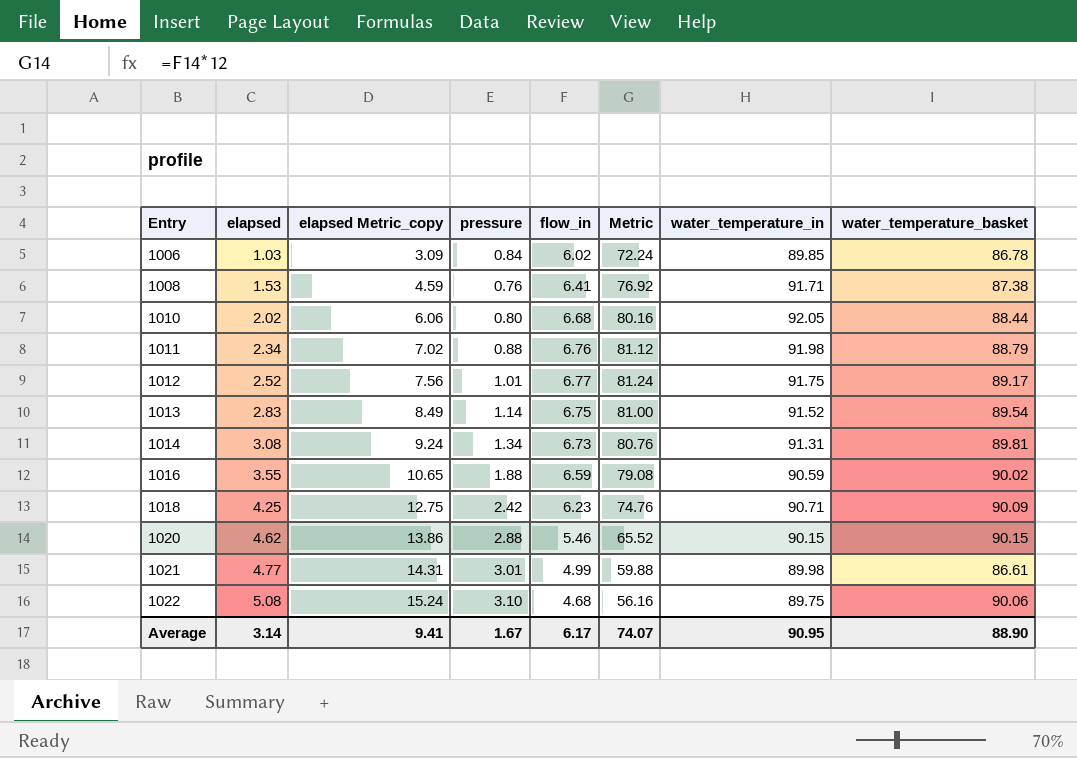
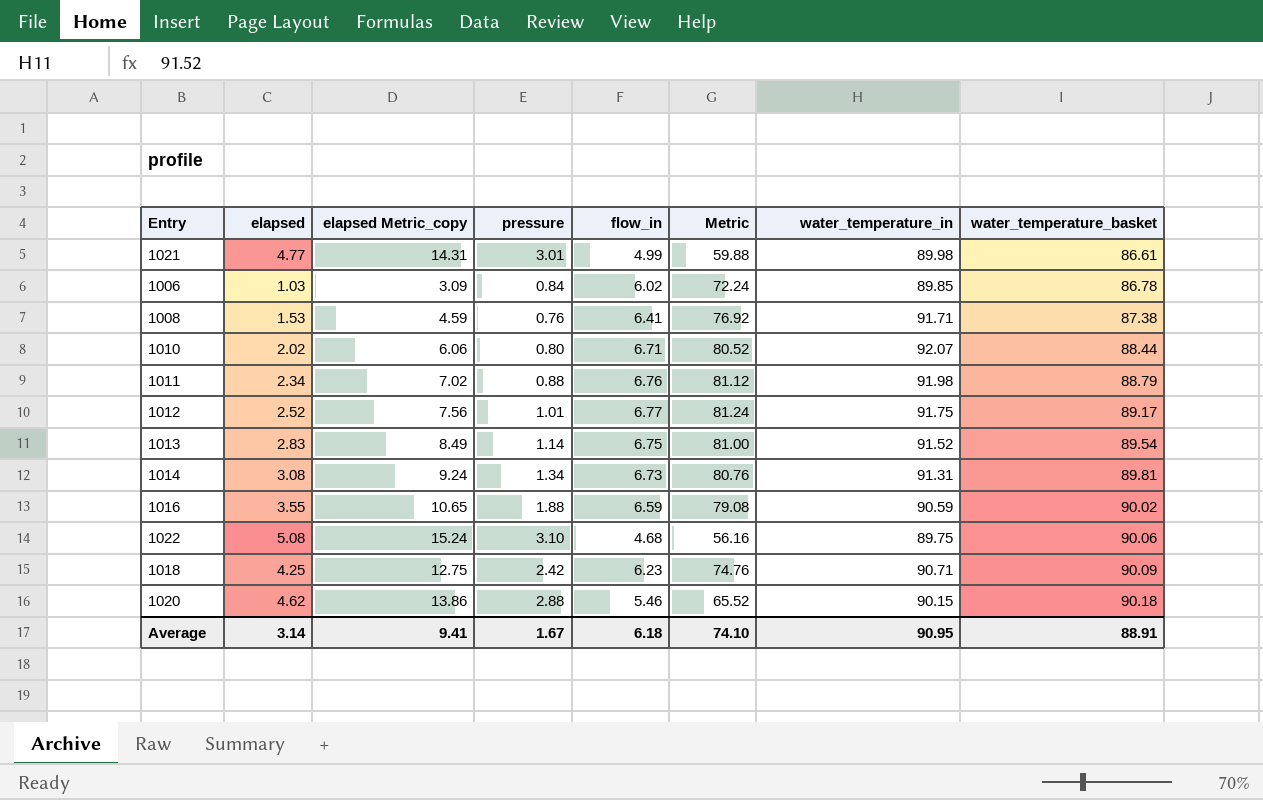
row order: Entry ascending -> water_temperature_basket ascending
1010 | flow_in: 6.68 -> 6.71
1010 | Metric: 80.16 -> 80.52
1010 | water_temperature_in: 92.05 -> 92.07
1020 | water_temperature_basket: 90.15 -> 90.18
Average | flow_in: 6.17 -> 6.18
Average | Metric: 74.07 -> 74.10
Average | water_temperature_basket: 88.90 -> 88.91

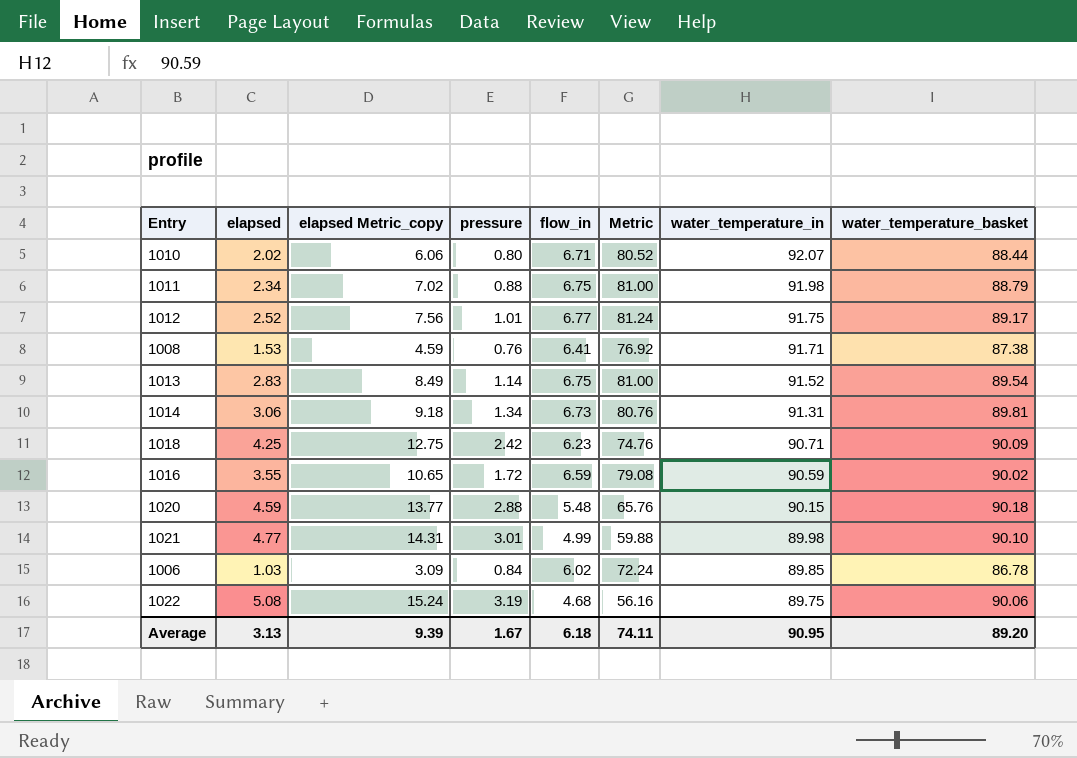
row order: water_temperature_basket ascending -> water_temperature_in descending
1011 | flow_in: 6.76 -> 6.75
1011 | Metric: 81.12 -> 81.00
1014 | elapsed: 3.08 -> 3.06
1014 | elapsed Metric_copy: 9.24 -> 9.18
1016 | pressure: 1.88 -> 1.72
1020 | elapsed: 4.62 -> 4.59
1020 | elapsed Metric_copy: 13.86 -> 13.77
1020 | flow_in: 5.46 -> 5.48
1020 | Metric: 65.52 -> 65.76
1021 | water_temperature_basket: 86.61 -> 90.10
1022 | pressure: 3.10 -> 3.19
Average | elapsed: 3.14 -> 3.13
Average | elapsed Metric_copy: 9.41 -> 9.39
Average | Metric: 74.10 -> 74.11
Average | water_temperature_basket: 88.91 -> 89.20

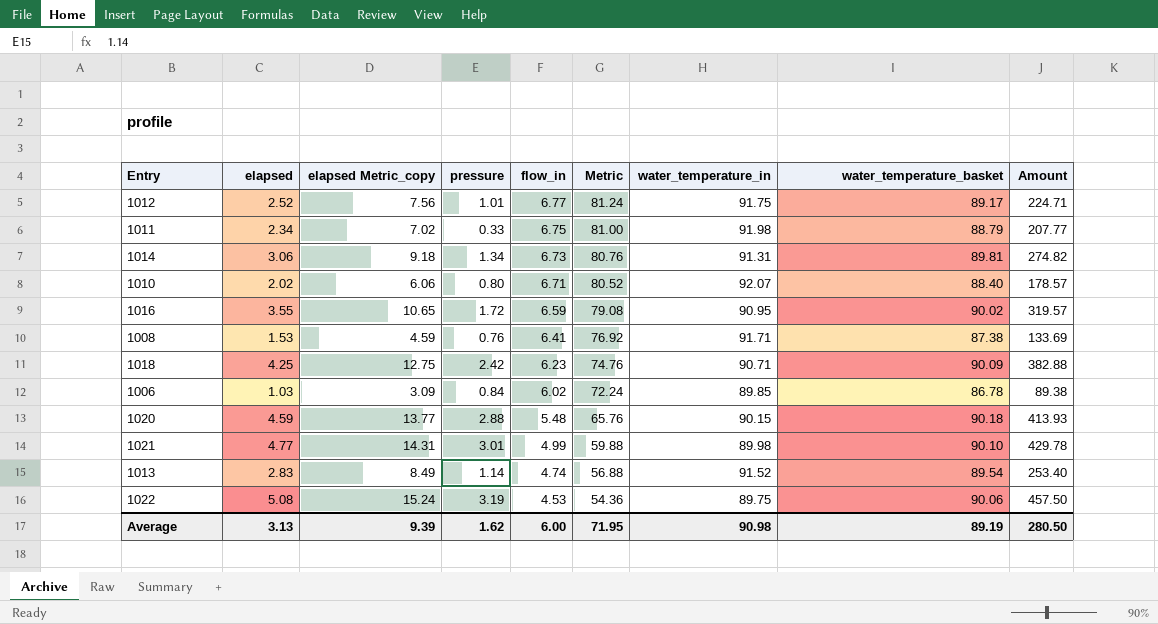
row order: water_temperature_in descending -> flow_in descending
column Amount | formula: none -> [elapsed] * [water_temperature_basket]
1011 | pressure: 0.88 -> 0.33
1010 | water_temperature_basket: 88.44 -> 88.40
1016 | water_temperature_in: 90.59 -> 90.95
1013 | flow_in: 6.75 -> 4.74
1013 | Metric: 81.00 -> 56.88
1022 | flow_in: 4.68 -> 4.53
1022 | Metric: 56.16 -> 54.36
Average | pressure: 1.67 -> 1.62
Average | flow_in: 6.18 -> 6.00
Average | Metric: 74.11 -> 71.95
Average | water_temperature_in: 90.95 -> 90.98
Average | water_temperature_basket: 89.20 -> 89.19

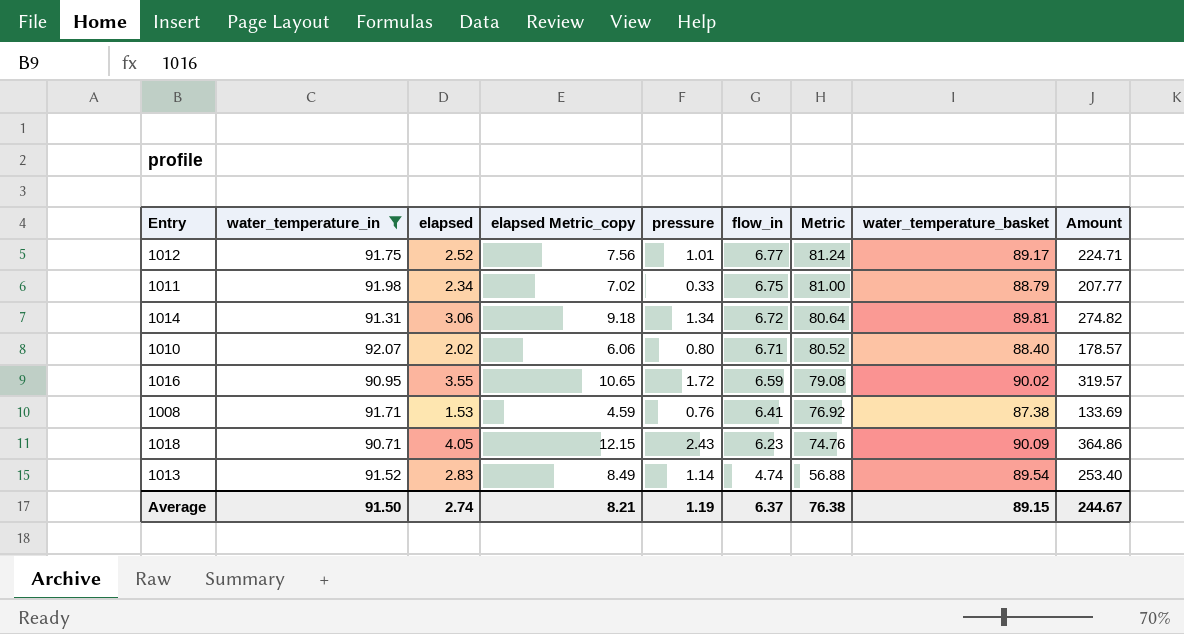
filter: none -> water_temperature_in >= 90.71
column water_temperature_in | position: 7 -> 2
1014 | flow_in: 6.73 -> 6.72
1014 | Metric: 80.76 -> 80.64
1018 | elapsed: 4.25 -> 4.05
1018 | elapsed Metric_copy: 12.75 -> 12.15
1018 | pressure: 2.42 -> 2.43
1018 | Amount: 382.88 -> 364.86
Average | water_temperature_in: 90.98 -> 91.50
Average | elapsed: 3.13 -> 2.74
Average | elapsed Metric_copy: 9.39 -> 8.21
Average | pressure: 1.62 -> 1.19
Average | flow_in: 6.00 -> 6.37
Average | Metric: 71.95 -> 76.38
Average | water_temperature_basket: 89.19 -> 89.15
Average | Amount: 280.50 -> 244.67

